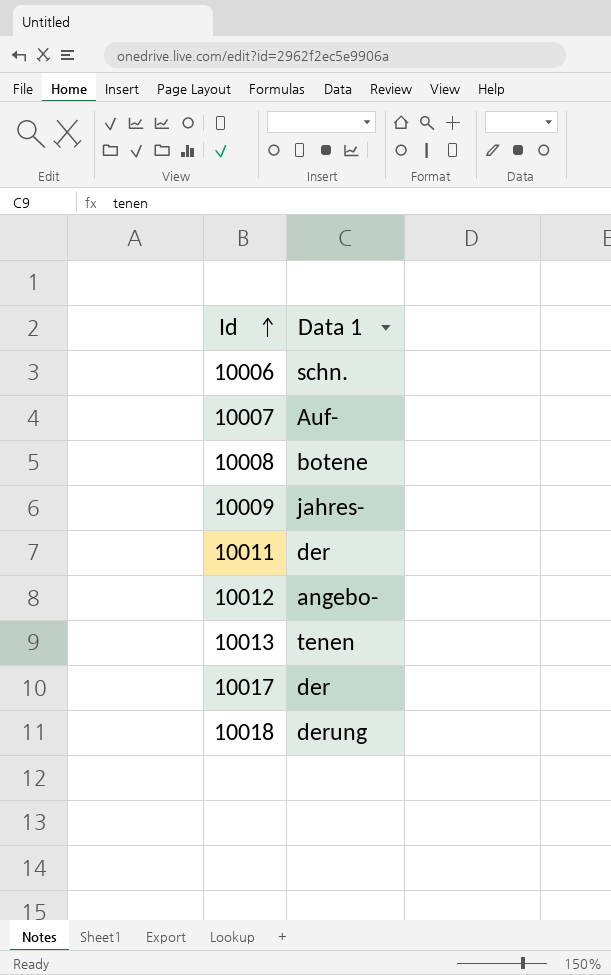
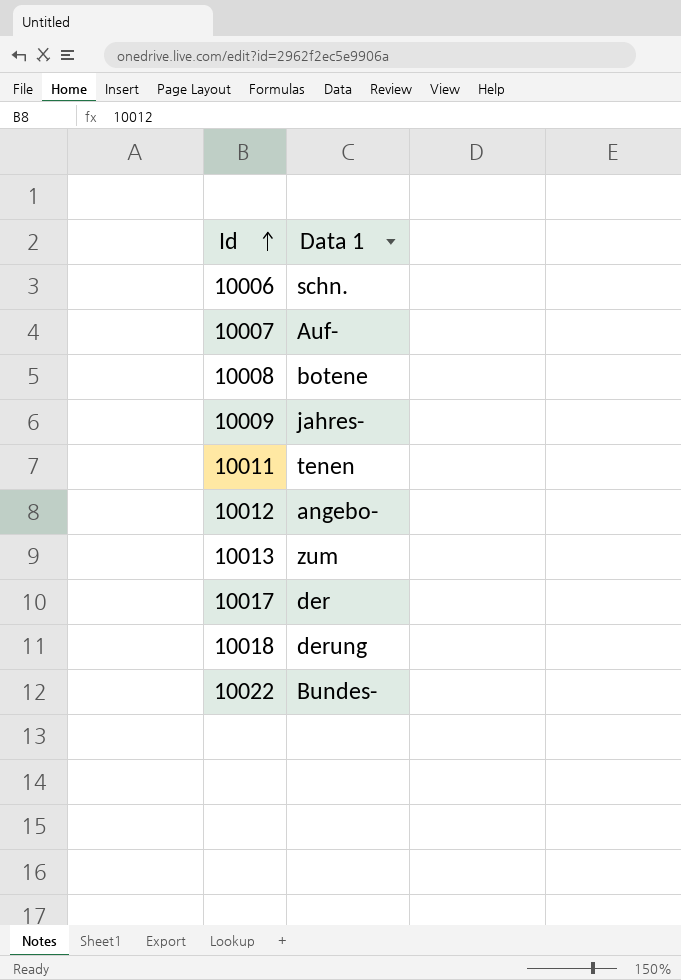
10011 | Data 1: der -> tenen
10013 | Data 1: tenen -> zum
row 10022: none -> Bundes-

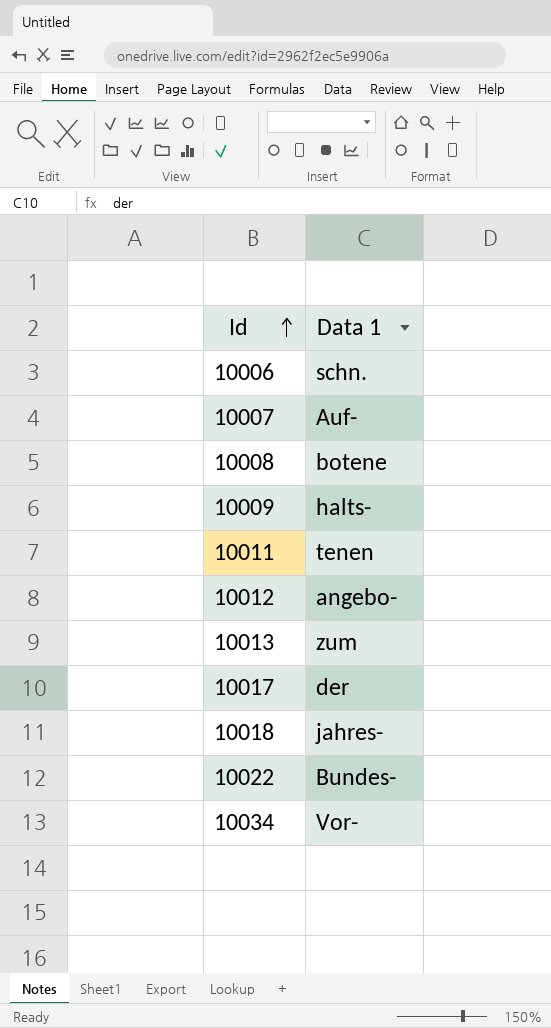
10009 | Data 1: jahres- -> halts-
10018 | Data 1: derung -> jahres-
row 10034: none -> Vor-

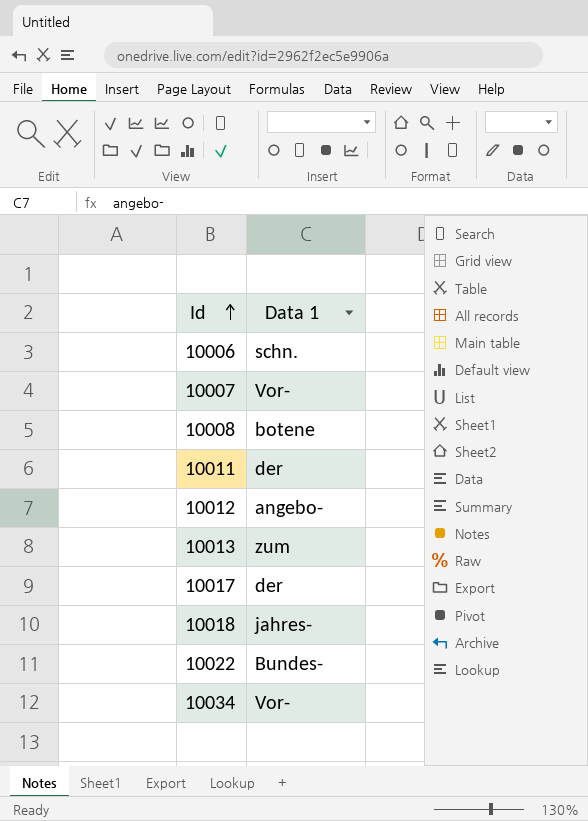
row 10009: halts- -> none
10007 | Data 1: Auf- -> Vor-
10011 | Data 1: tenen -> der

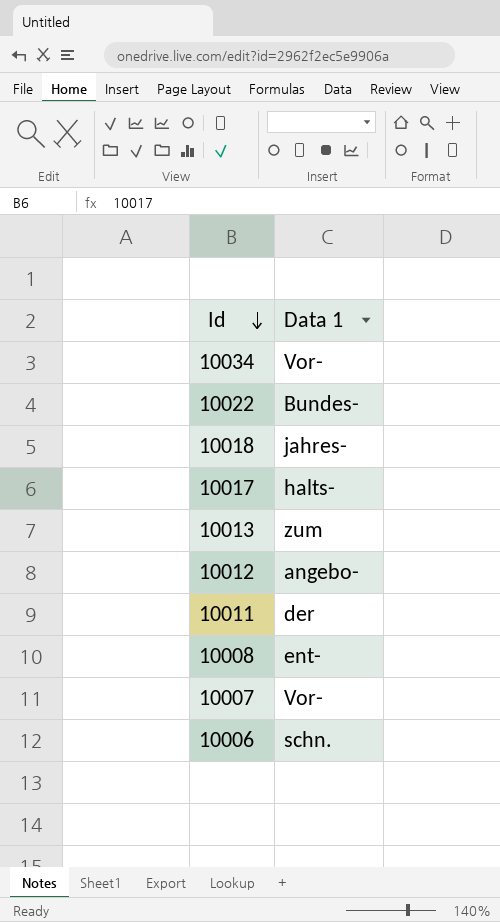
row order: Id ascending -> Id descending
10017 | Data 1: der -> halts-
10008 | Data 1: botene -> ent-

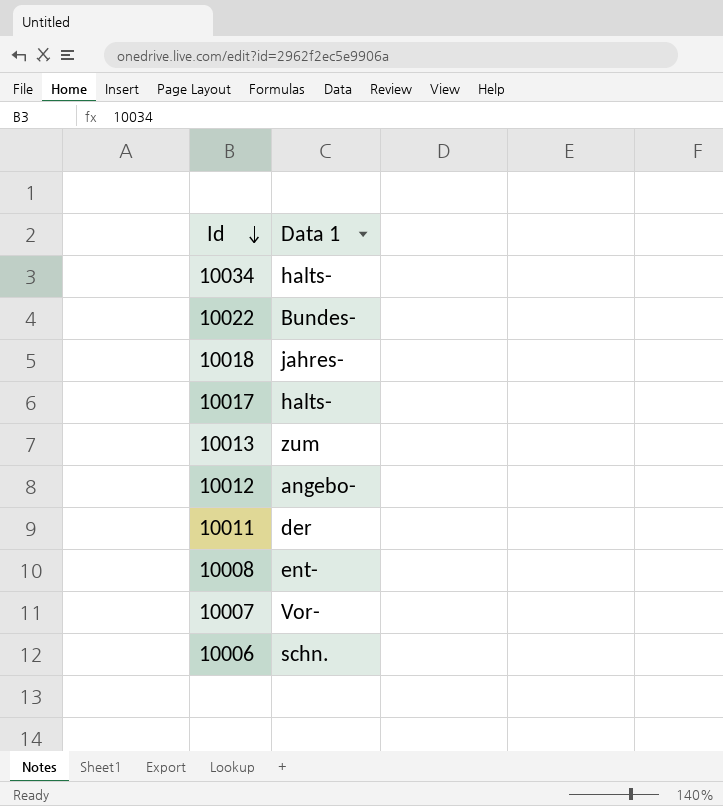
10034 | Data 1: Vor- -> halts-

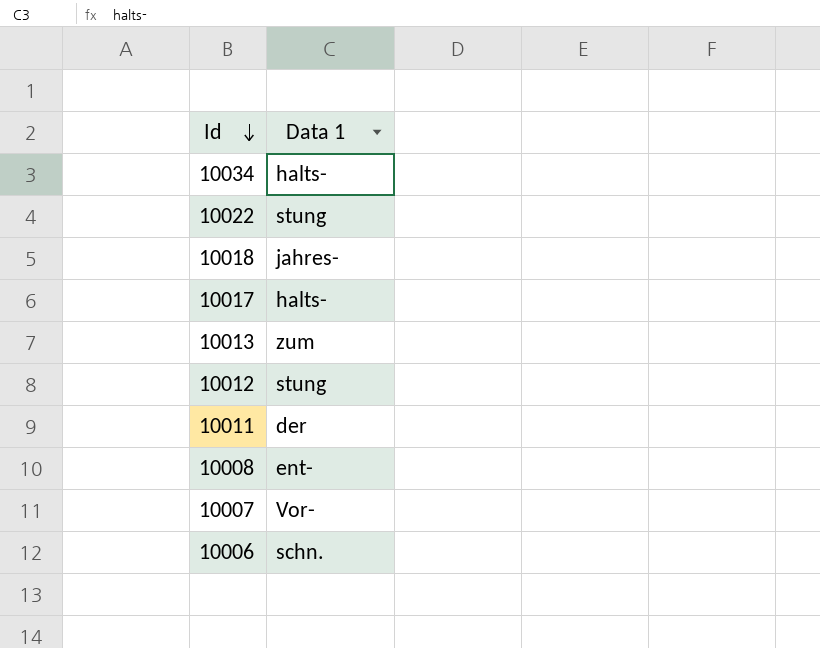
10022 | Data 1: Bundes- -> stung
10012 | Data 1: angebo- -> stung

